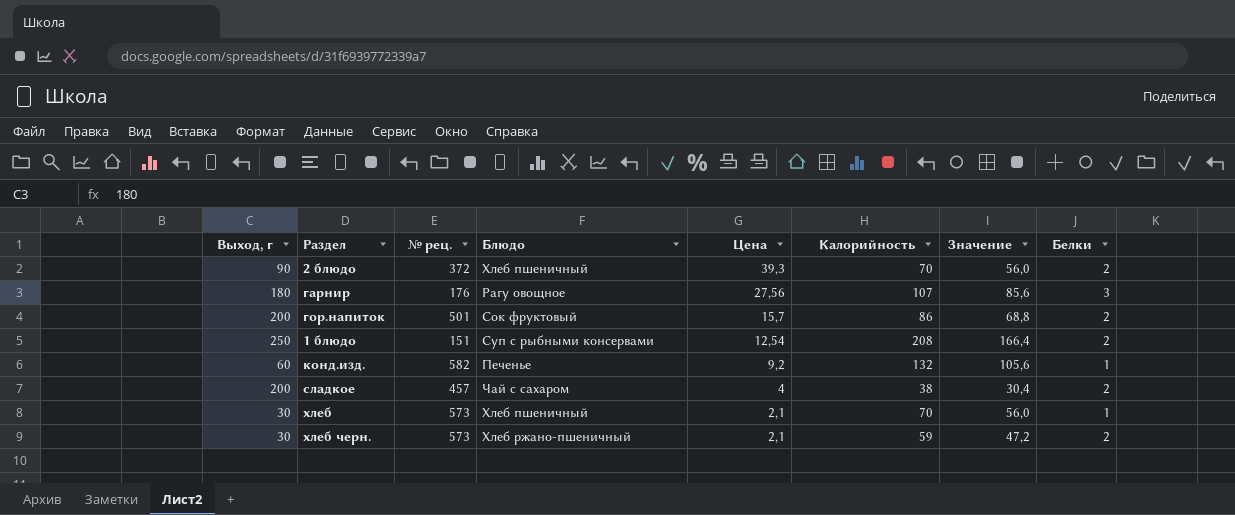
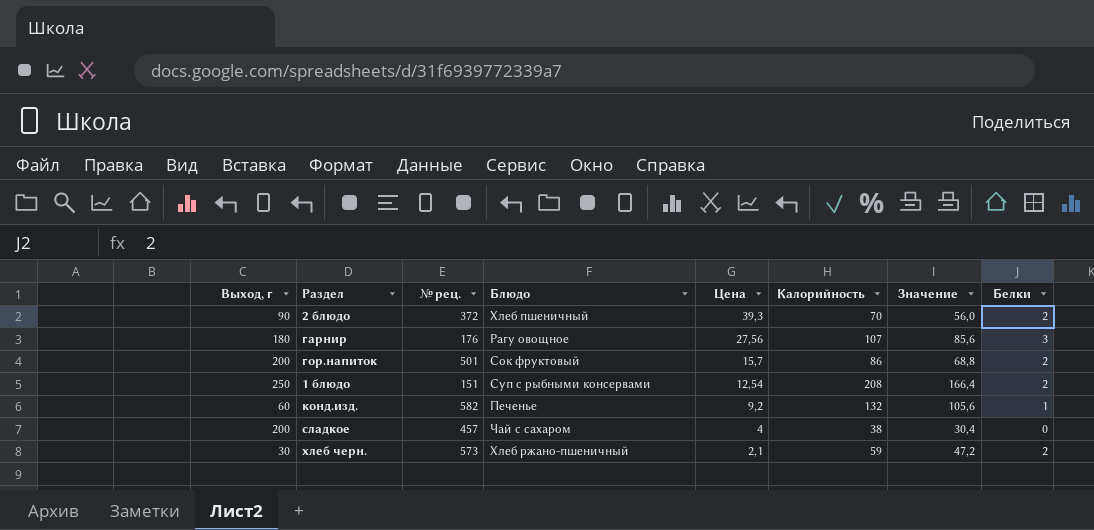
row хлеб: 30 | 573 | Хлеб пшеничный | 2,1 | 70 | 56,0 | 1 -> none
сладкое | Белки: 2 -> 0

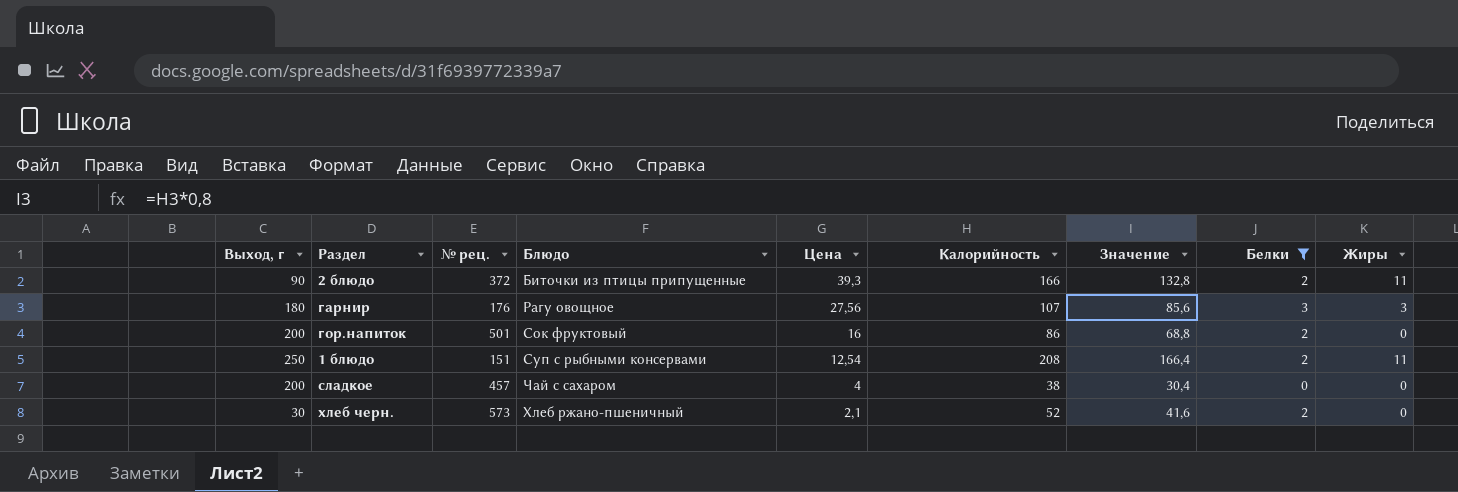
filter: none -> Белки != 1
column Жиры | position: none -> 9
2 блюдо | Блюдо: Хлеб пшеничный -> Биточки из птицы припущенные
2 блюдо | Калорийность: 70 -> 166
2 блюдо | Значение: 56,0 -> 132,8
гор.напиток | Цена: 15,7 -> 16
хлеб черн. | Калорийность: 59 -> 52
хлеб черн. | Значение: 47,2 -> 41,6

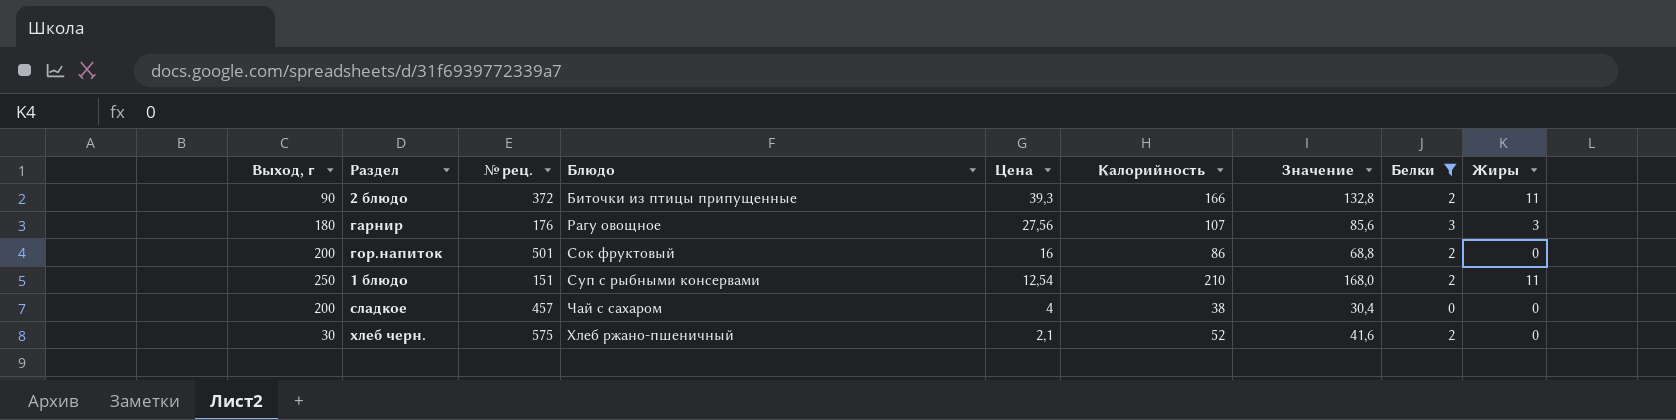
1 блюдо | Калорийность: 208 -> 210
1 блюдо | Значение: 166,4 -> 168,0
хлеб черн. | № рец.: 573 -> 575

